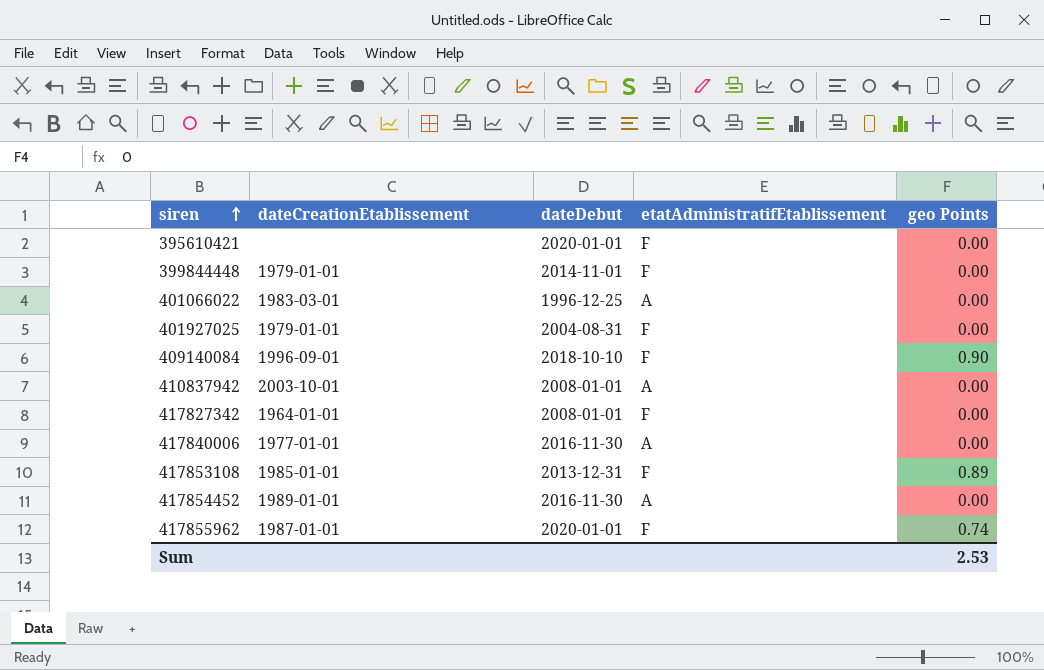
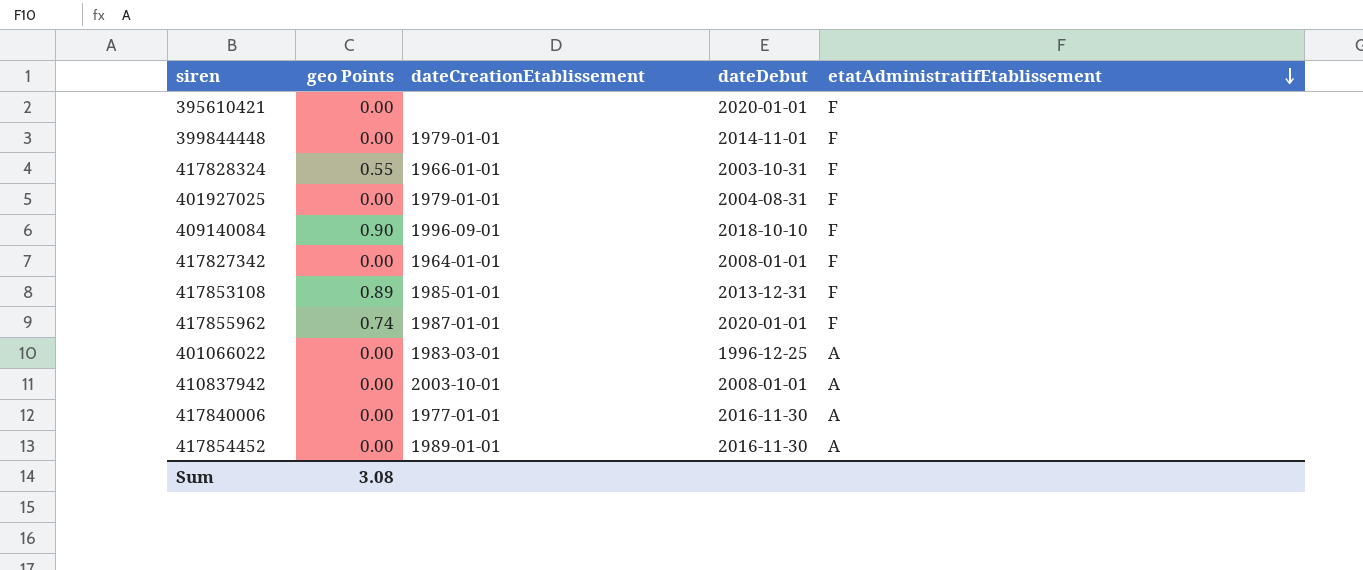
row order: siren ascending -> etatAdministratifEtablissement descending
column geo Points | position: 5 -> 2
row 417828324: none -> 0.55 | 1966-01-01 | 2003-10-31 | F
Sum | geo Points: 2.53 -> 3.08

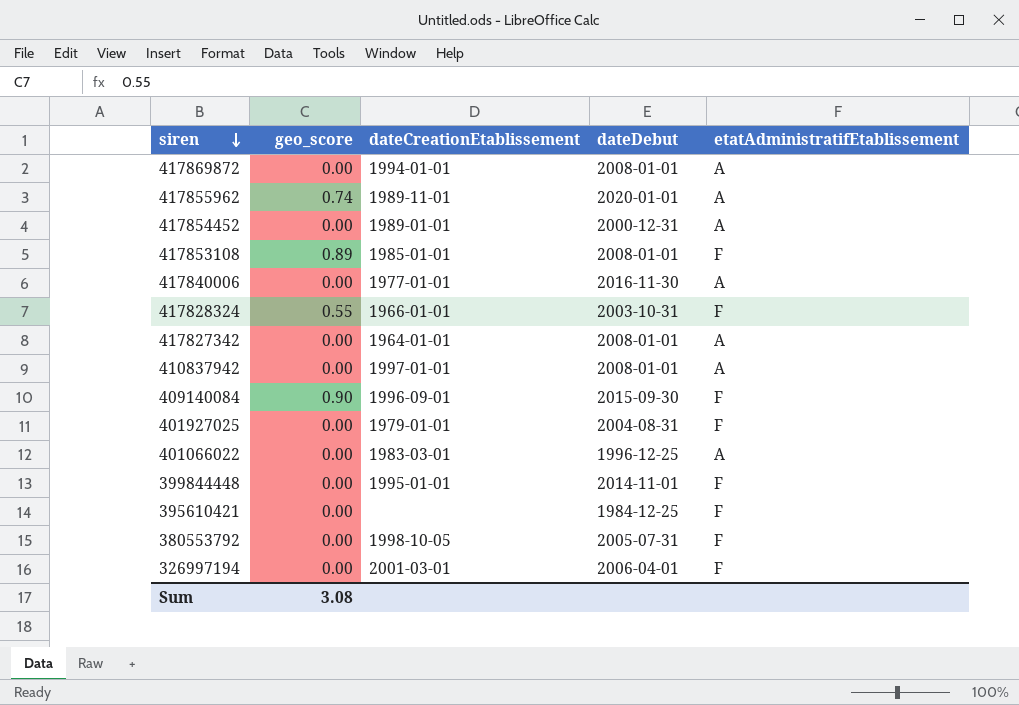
row order: etatAdministratifEtablissement descending -> siren descending
column name: geo Points -> geo_score
row 417869872: none -> 0.00 | 1994-01-01 | 2008-01-01 | A
417855962 | dateCreationEtablissement: 1987-01-01 -> 1989-11-01
417855962 | etatAdministratifEtablissement: F -> A
417854452 | dateDebut: 2016-11-30 -> 2000-12-31
417853108 | dateDebut: 2013-12-31 -> 2008-01-01
417827342 | etatAdministratifEtablissement: F -> A
410837942 | dateCreationEtablissement: 2003-10-01 -> 1997-01-01
409140084 | dateDebut: 2018-10-10 -> 2015-09-30
399844448 | dateCreationEtablissement: 1979-01-01 -> 1995-01-01
395610421 | dateDebut: 2020-01-01 -> 1984-12-25
row 380553792: none -> 0.00 | 1998-10-05 | 2005-07-31 | F
row 326997194: none -> 0.00 | 2001-03-01 | 2006-04-01 | F

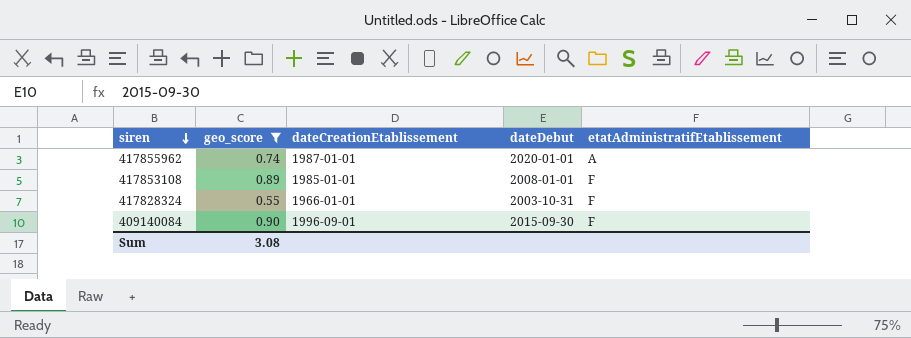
filter: none -> geo_score != 0.00
417855962 | dateCreationEtablissement: 1989-11-01 -> 1987-01-01

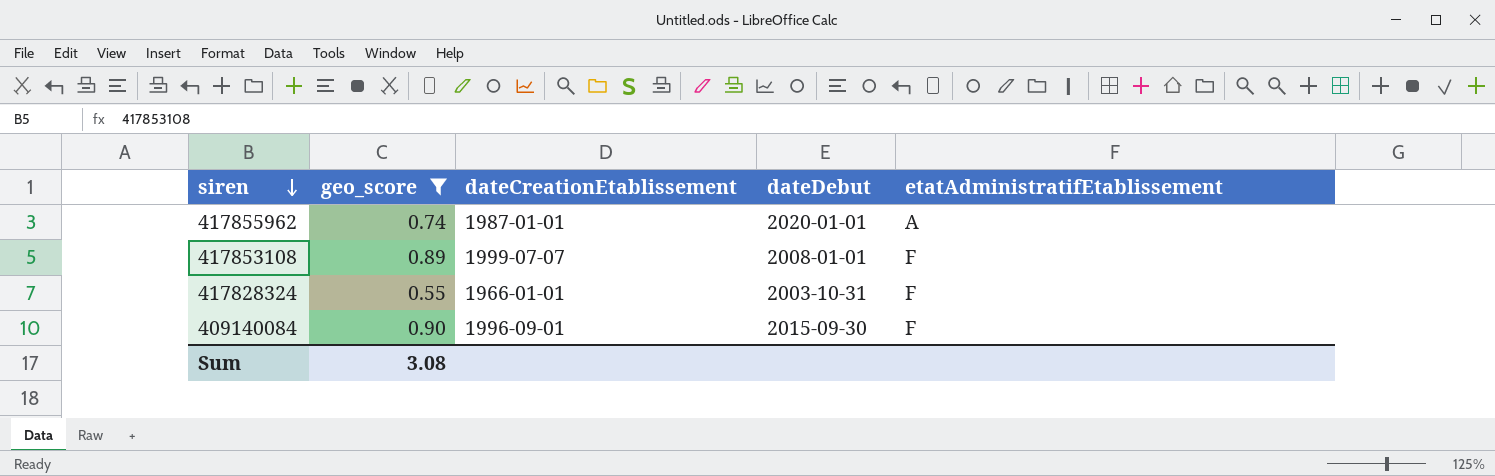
417853108 | dateCreationEtablissement: 1985-01-01 -> 1999-07-07

